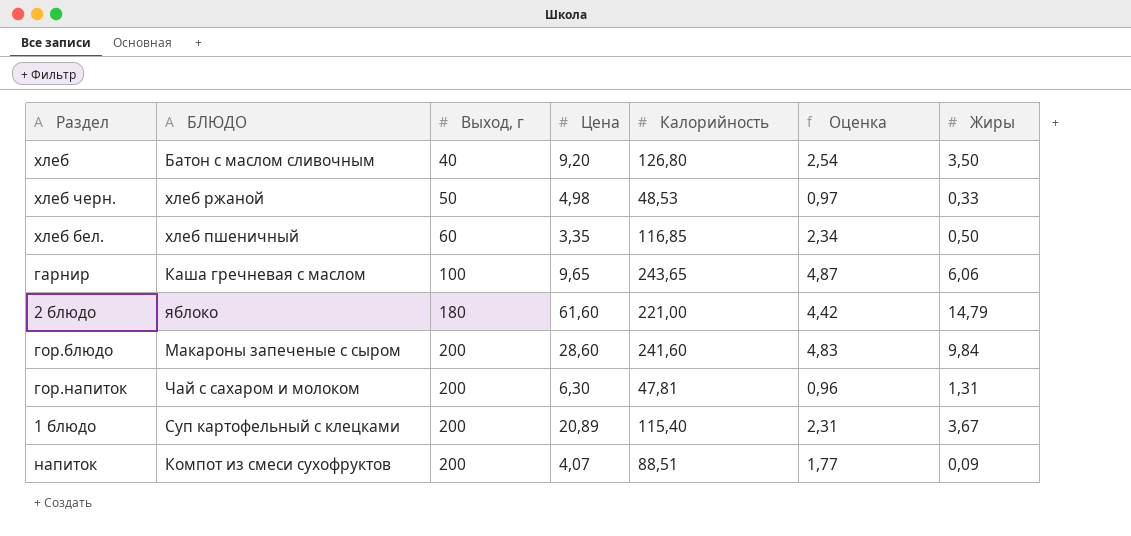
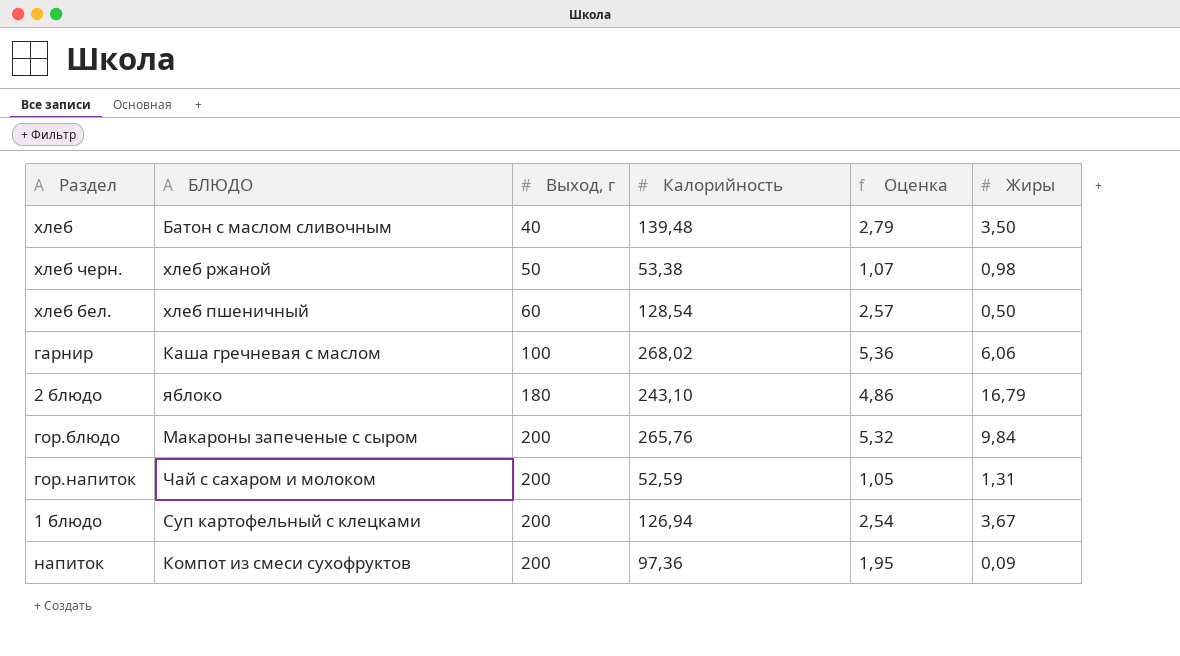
column Цена | position: 4 -> none
хлеб | Калорийность: 126,80 -> 139,48
хлеб | Оценка: 2,54 -> 2,79
хлеб черн. | Калорийность: 48,53 -> 53,38
хлеб черн. | Оценка: 0,97 -> 1,07
хлеб черн. | Жиры: 0,33 -> 0,98
хлеб бел. | Калорийность: 116,85 -> 128,54
хлеб бел. | Оценка: 2,34 -> 2,57
гарнир | Калорийность: 243,65 -> 268,02
гарнир | Оценка: 4,87 -> 5,36
2 блюдо | Калорийность: 221,00 -> 243,10
2 блюдо | Оценка: 4,42 -> 4,86
2 блюдо | Жиры: 14,79 -> 16,79
гор.блюдо | Калорийность: 241,60 -> 265,76
гор.блюдо | Оценка: 4,83 -> 5,32
гор.напиток | Калорийность: 47,81 -> 52,59
гор.напиток | Оценка: 0,96 -> 1,05
1 блюдо | Калорийность: 115,40 -> 126,94
1 блюдо | Оценка: 2,31 -> 2,54
напиток | Калорийность: 88,51 -> 97,36
напиток | Оценка: 1,77 -> 1,95

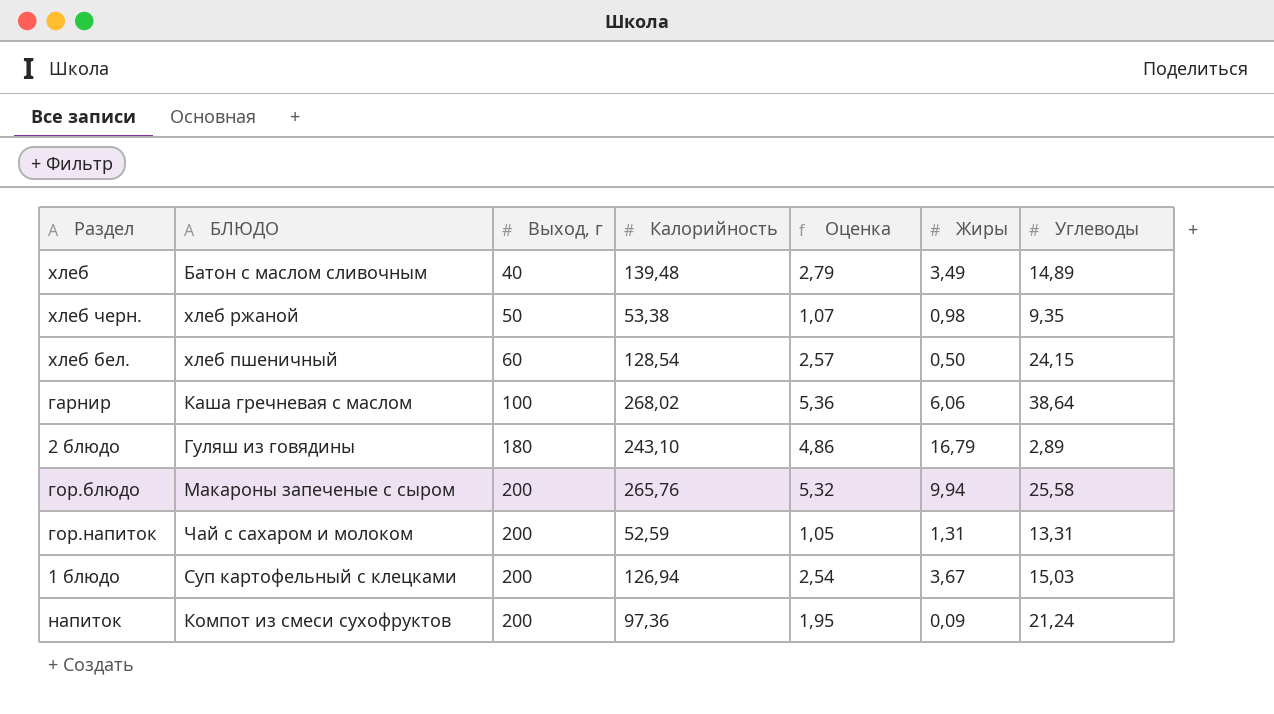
column Углеводы | position: none -> 7
хлеб | Жиры: 3,50 -> 3,49
2 блюдо | БЛЮДО: яблоко -> Гуляш из говядины
гор.блюдо | Жиры: 9,84 -> 9,94

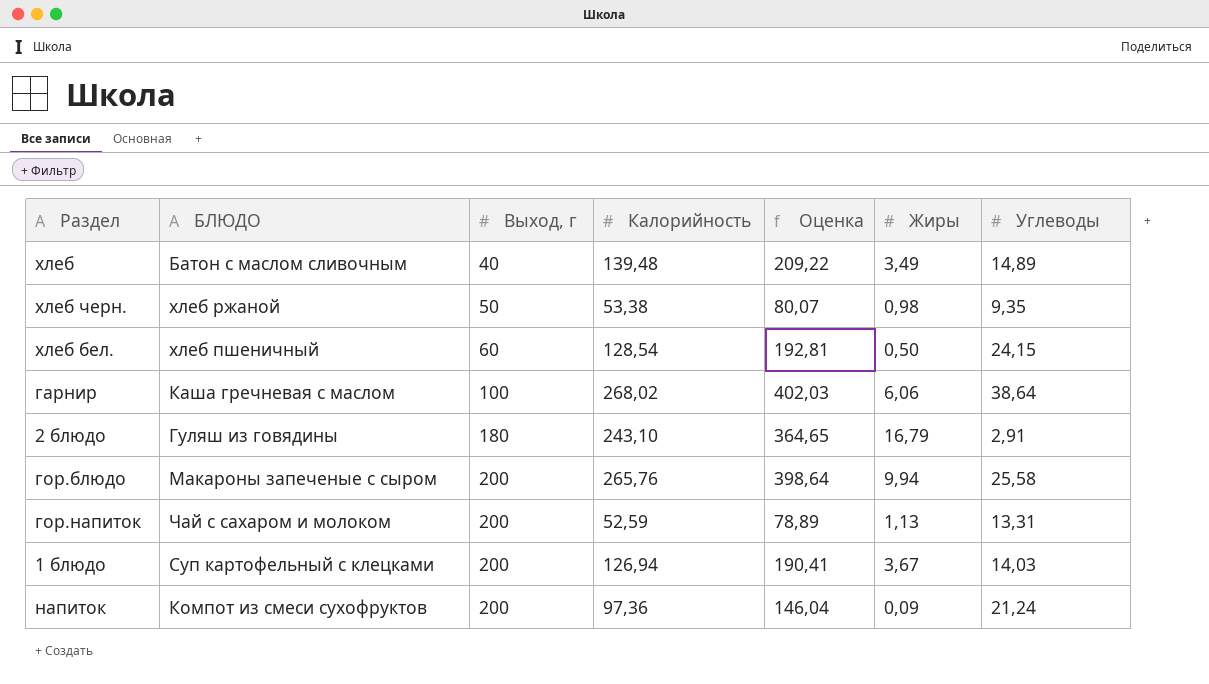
column Оценка | formula: [Калорийность] * 0,02 -> [Калорийность] * 1,5
2 блюдо | Углеводы: 2,89 -> 2,91
гор.напиток | Жиры: 1,31 -> 1,13
1 блюдо | Углеводы: 15,03 -> 14,03

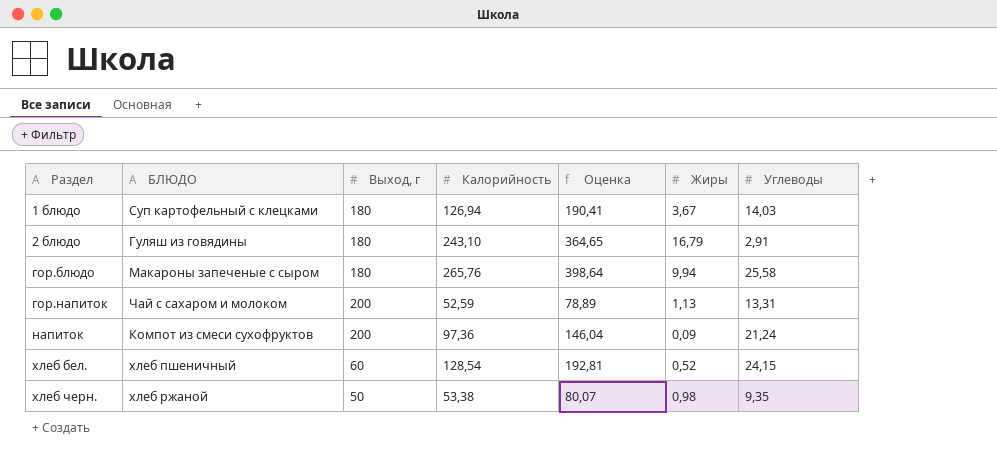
row order: Выход, г ascending -> Раздел ascending
row хлеб: Батон с маслом сливочным | 40 | 139,48 | 209,22 | 3,49 | 14,89 -> none
row гарнир: Каша гречневая с маслом | 100 | 268,02 | 402,03 | 6,06 | 38,64 -> none
1 блюдо | Выход, г: 200 -> 180
гор.блюдо | Выход, г: 200 -> 180
хлеб бел. | Жиры: 0,50 -> 0,52

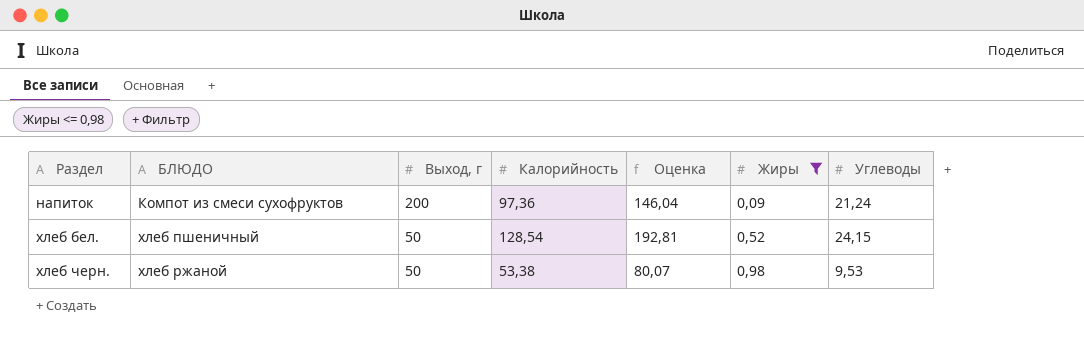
filter: none -> Жиры <= 0,98
хлеб бел. | Выход, г: 60 -> 50
хлеб черн. | Углеводы: 9,35 -> 9,53

